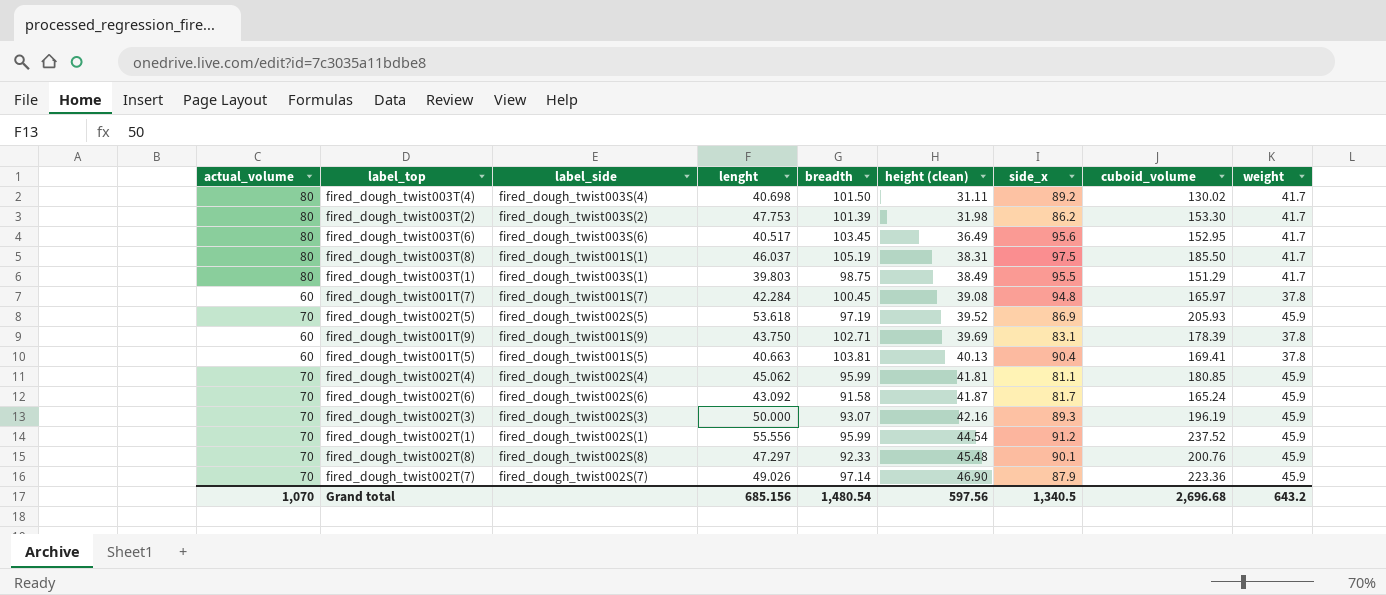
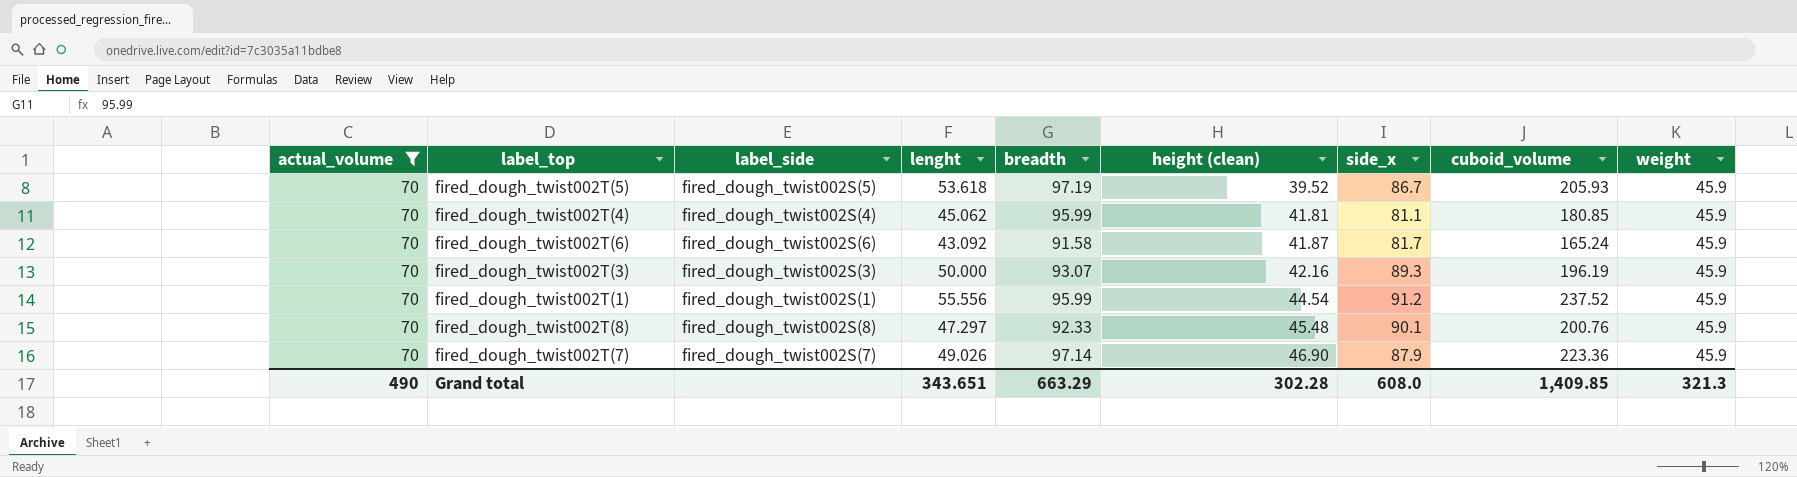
filter: none -> actual_volume = 70
fired_dough_twist002T(5) | side_x: 86.9 -> 86.7
Grand total | actual_volume: 1,070 -> 490
Grand total | lenght: 685.156 -> 343.651
Grand total | breadth: 1,480.54 -> 663.29
Grand total | height (clean): 597.56 -> 302.28
Grand total | side_x: 1,340.5 -> 608.0
Grand total | cuboid_volume: 2,696.68 -> 1,409.85
Grand total | weight: 643.2 -> 321.3

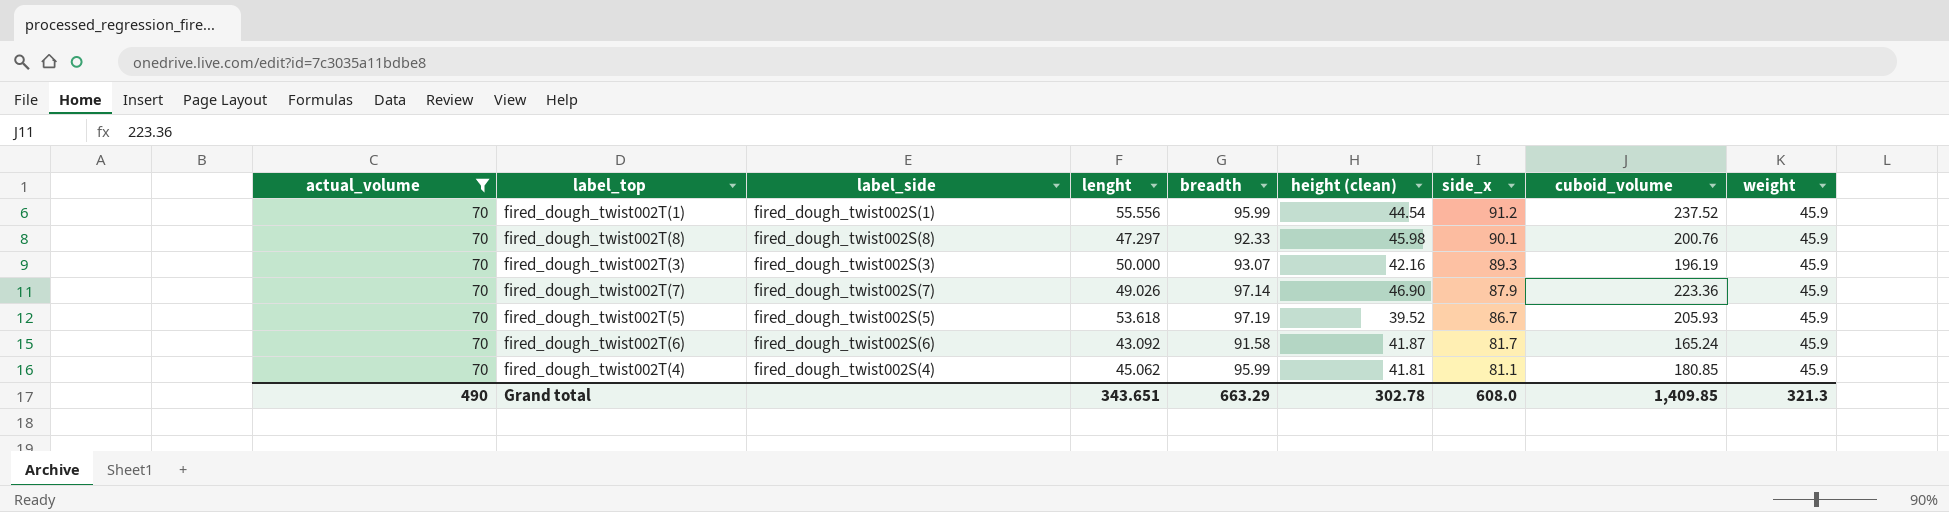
row order: height (clean) ascending -> side_x descending
fired_dough_twist002T(8) | height (clean): 45.48 -> 45.98
Grand total | height (clean): 302.28 -> 302.78

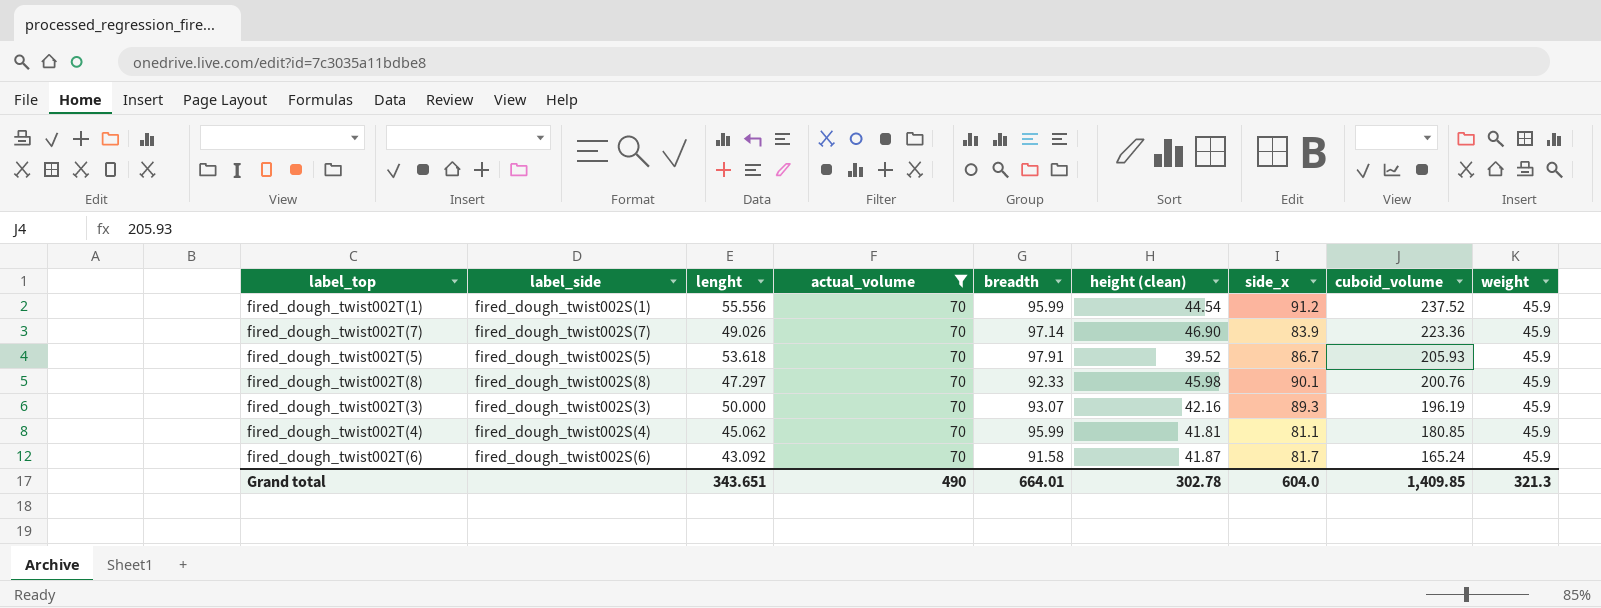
row order: side_x descending -> cuboid_volume descending
column actual_volume | position: 1 -> 4
fired_dough_twist002T(7) | side_x: 87.9 -> 83.9
fired_dough_twist002T(5) | breadth: 97.19 -> 97.91
Grand total | breadth: 663.29 -> 664.01
Grand total | side_x: 608.0 -> 604.0

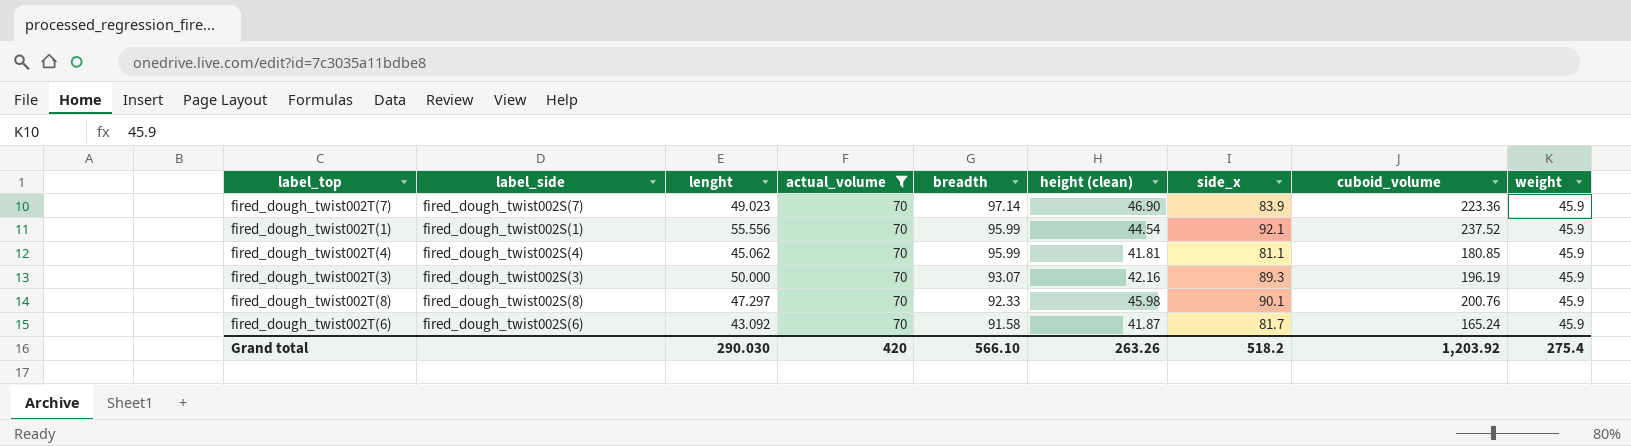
row order: cuboid_volume descending -> breadth descending
row fired_dough_twist002T(5): fired_dough_twist002S(5) | 53.618 | 70 | 97.91 | 39.52 | 86.7 | 205.93 | 45.9 -> none
fired_dough_twist002T(7) | lenght: 49.026 -> 49.023
fired_dough_twist002T(1) | side_x: 91.2 -> 92.1
Grand total | lenght: 343.651 -> 290.030
Grand total | actual_volume: 490 -> 420
Grand total | breadth: 664.01 -> 566.10
Grand total | height (clean): 302.78 -> 263.26
Grand total | side_x: 604.0 -> 518.2
Grand total | cuboid_volume: 1,409.85 -> 1,203.92
Grand total | weight: 321.3 -> 275.4

